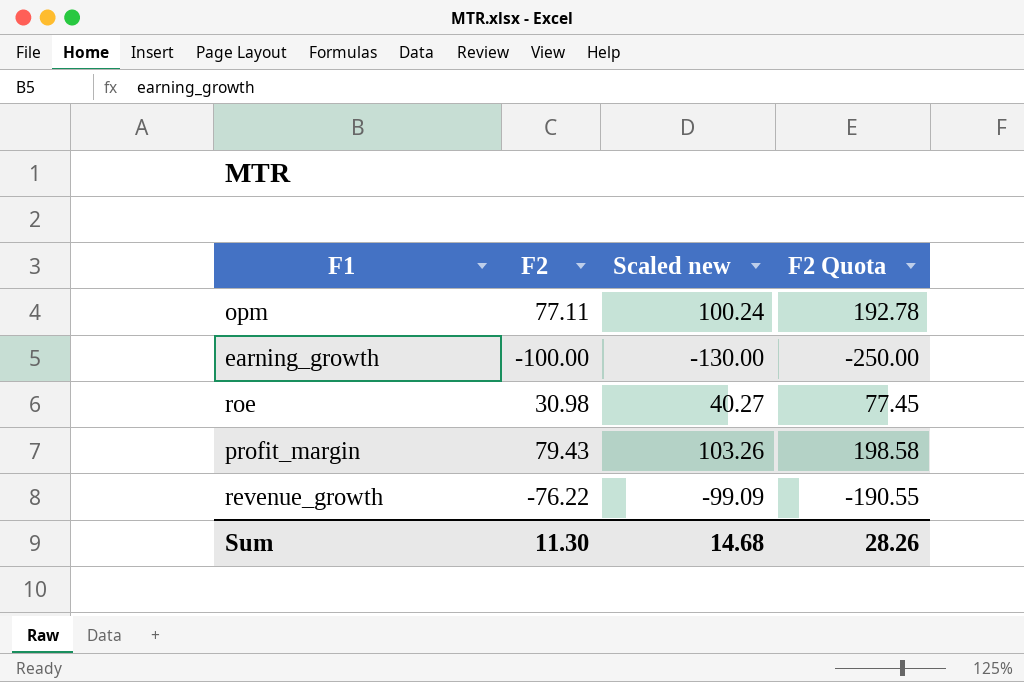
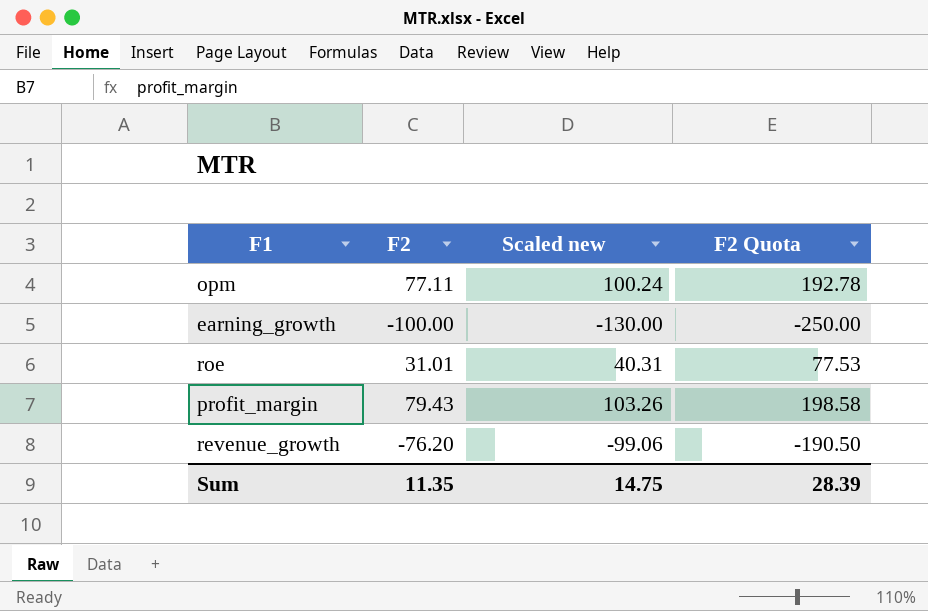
roe | F2: 30.98 -> 31.01
roe | Scaled new: 40.27 -> 40.31
roe | F2 Quota: 77.45 -> 77.53
revenue_growth | F2: -76.22 -> -76.20
revenue_growth | Scaled new: -99.09 -> -99.06
revenue_growth | F2 Quota: -190.55 -> -190.50
Sum | F2: 11.30 -> 11.35
Sum | Scaled new: 14.68 -> 14.75
Sum | F2 Quota: 28.26 -> 28.39

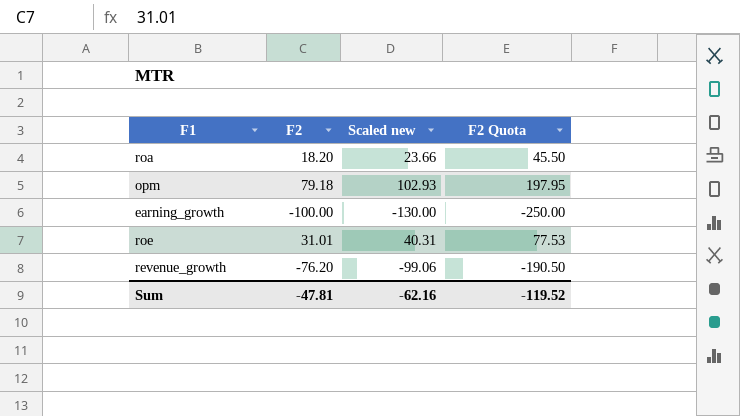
row profit_margin: 79.43 | 103.26 | 198.58 -> none
row roa: none -> 18.20 | 23.66 | 45.50
opm | F2: 77.11 -> 79.18
opm | Scaled new: 100.24 -> 102.93
opm | F2 Quota: 192.78 -> 197.95
Sum | F2: 11.35 -> -47.81
Sum | Scaled new: 14.75 -> -62.16
Sum | F2 Quota: 28.39 -> -119.52

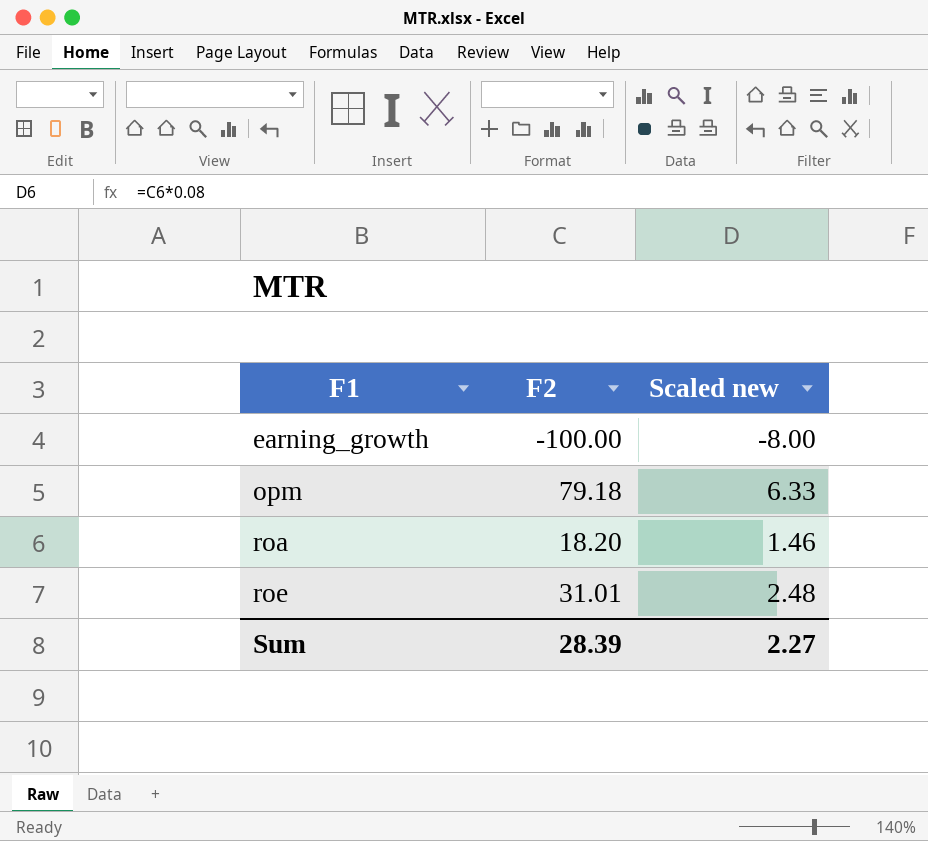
row order: none -> F1 ascending
column F2 Quota | formula: [F2] * 2.5 -> none
column Scaled new | formula: [F2] * 1.3 -> [F2] * 0.08
row revenue_growth: -76.20 | -99.06 | -190.50 -> none
Sum | F2: -47.81 -> 28.39
Sum | Scaled new: -62.16 -> 2.27

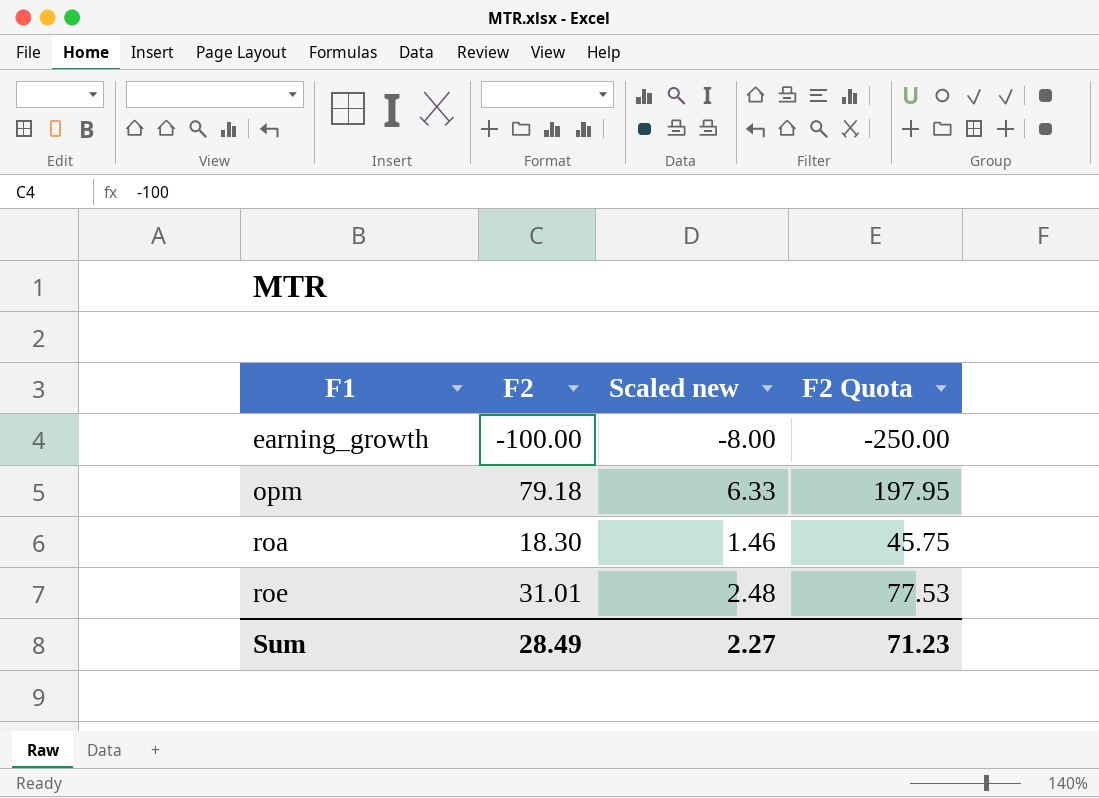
column F2 Quota | formula: none -> [F2] * 2.5
roa | F2: 18.20 -> 18.30
Sum | F2: 28.39 -> 28.49

